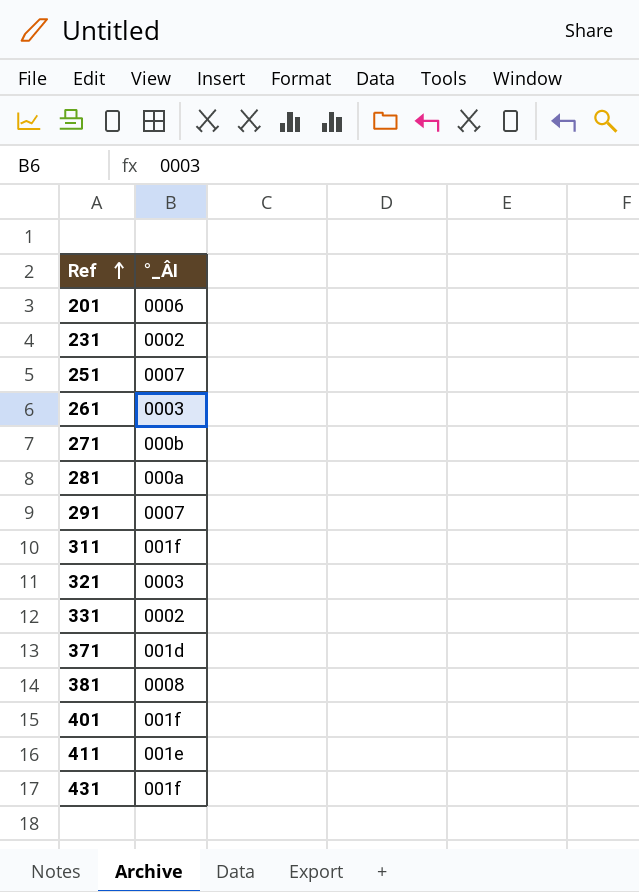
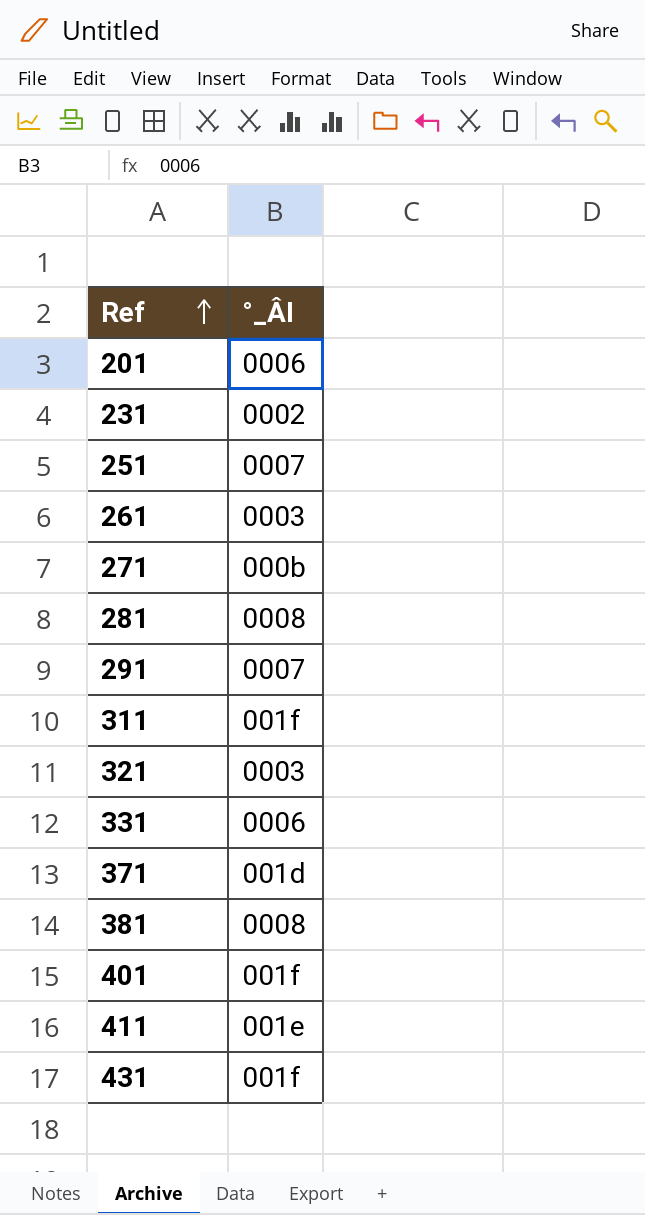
281 | °_ÂI: 000a -> 0008
331 | °_ÂI: 0002 -> 0006

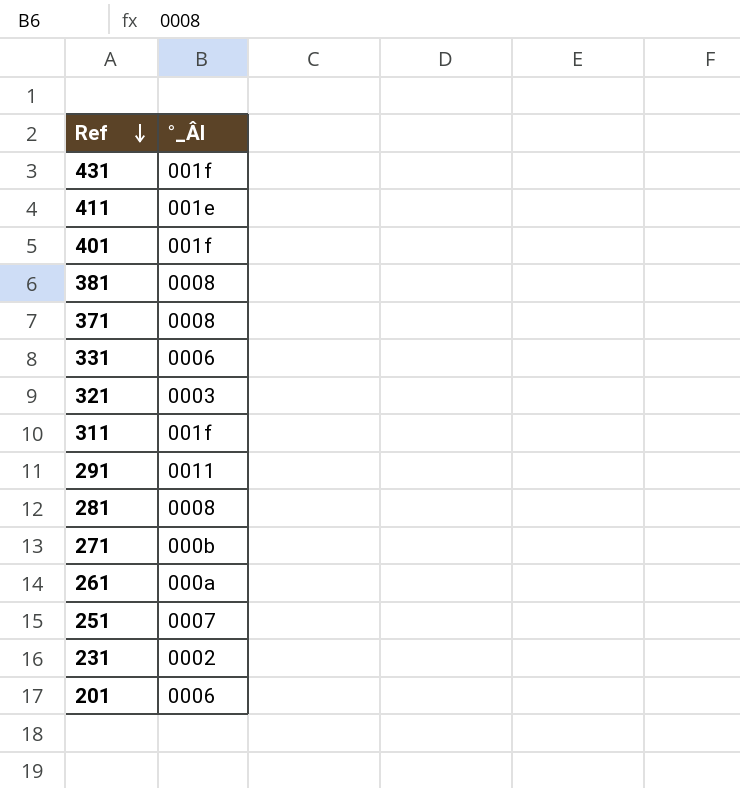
row order: Ref ascending -> Ref descending
371 | °_ÂI: 001d -> 0008
291 | °_ÂI: 0007 -> 0011
261 | °_ÂI: 0003 -> 000a

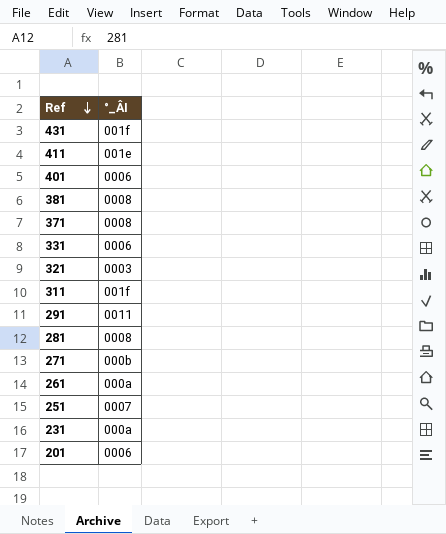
401 | °_ÂI: 001f -> 0006
231 | °_ÂI: 0002 -> 000a

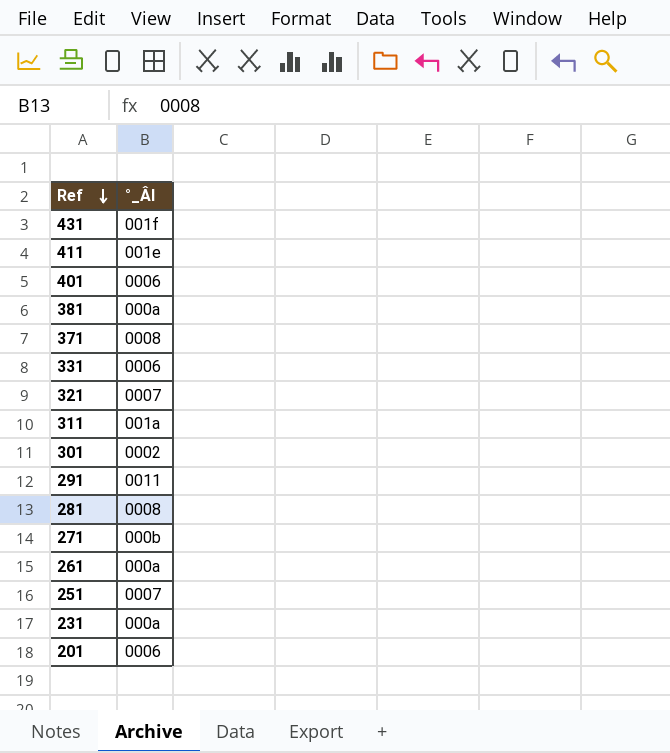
381 | °_ÂI: 0008 -> 000a
321 | °_ÂI: 0003 -> 0007
311 | °_ÂI: 001f -> 001a
row 301: none -> 0002

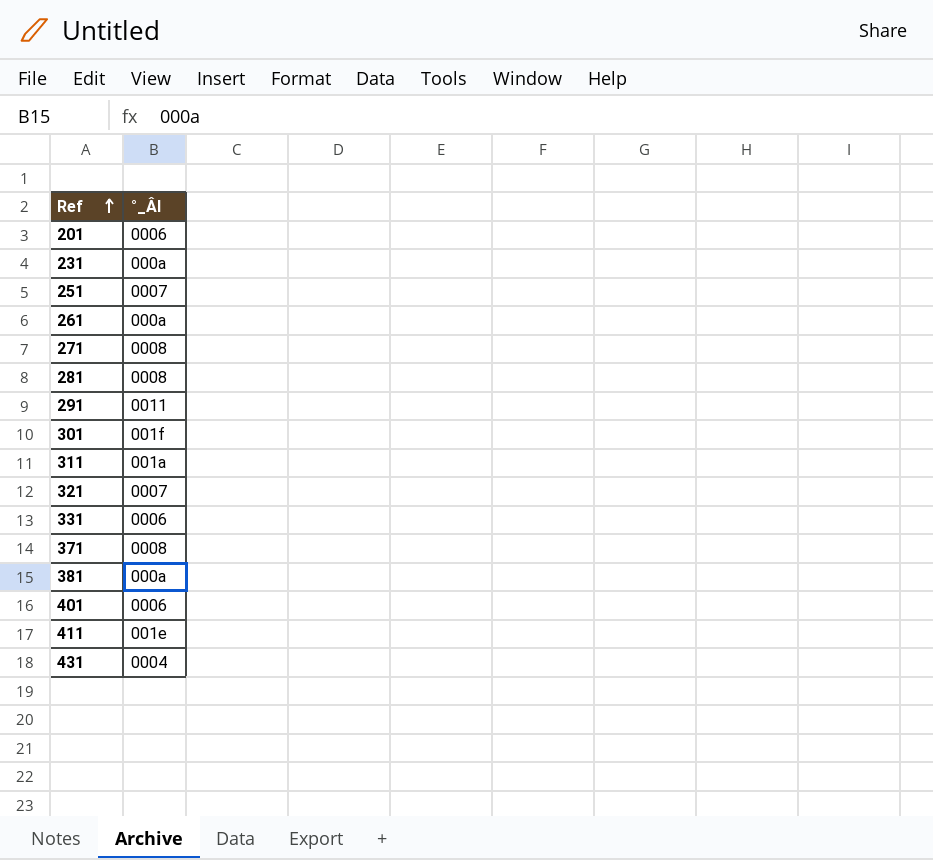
row order: Ref descending -> Ref ascending
271 | °_ÂI: 000b -> 0008
301 | °_ÂI: 0002 -> 001f
431 | °_ÂI: 001f -> 0004

